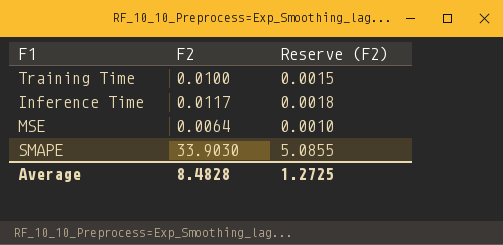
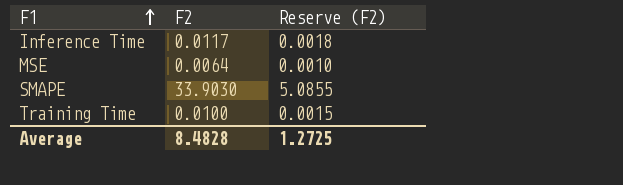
row order: none -> F1 ascending

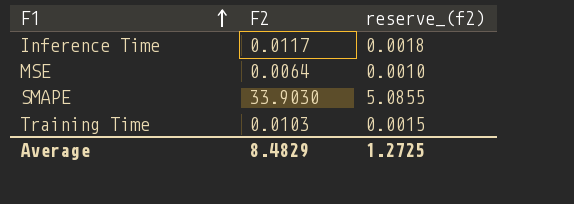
column name: Reserve (F2) -> reserve_(f2)
Training Time | F2: 0.0100 -> 0.0103
Average | F2: 8.4828 -> 8.4829

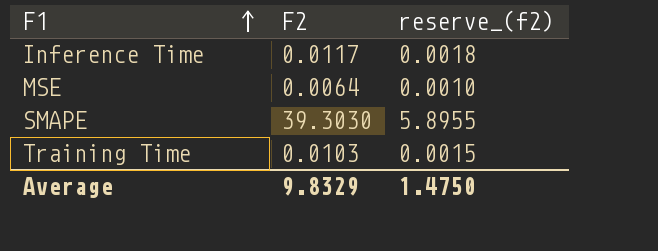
SMAPE | F2: 33.9030 -> 39.3030
SMAPE | reserve_(f2): 5.0855 -> 5.8955
Average | F2: 8.4829 -> 9.8329
Average | reserve_(f2): 1.2725 -> 1.4750

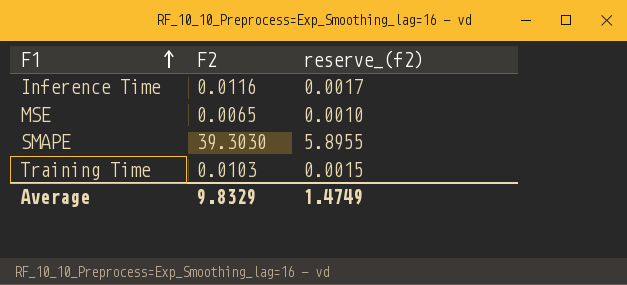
Inference Time | F2: 0.0117 -> 0.0116
Inference Time | reserve_(f2): 0.0018 -> 0.0017
MSE | F2: 0.0064 -> 0.0065
Average | reserve_(f2): 1.4750 -> 1.4749

